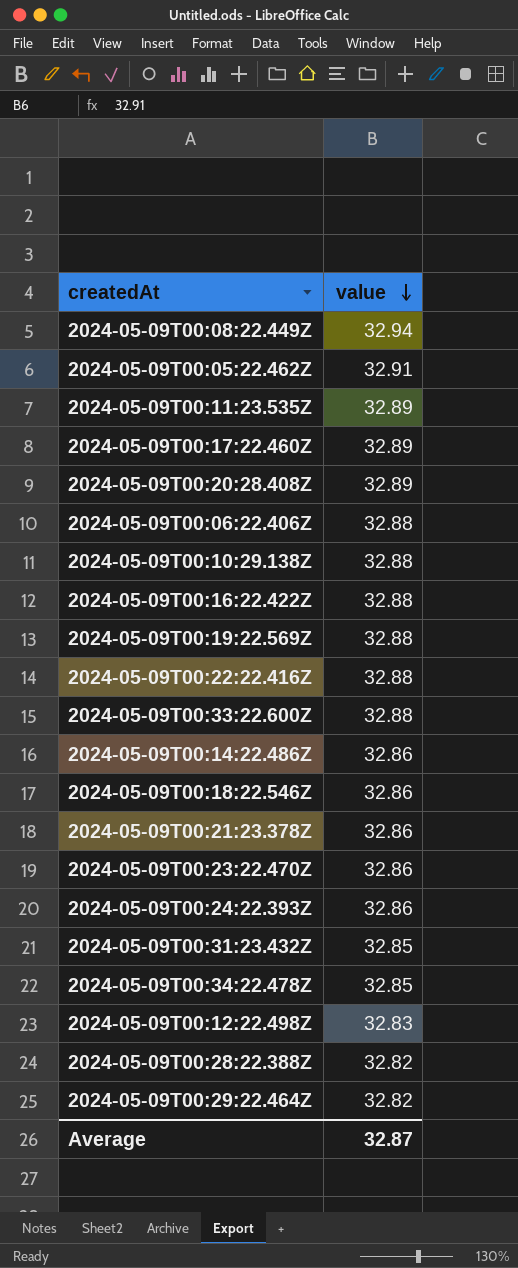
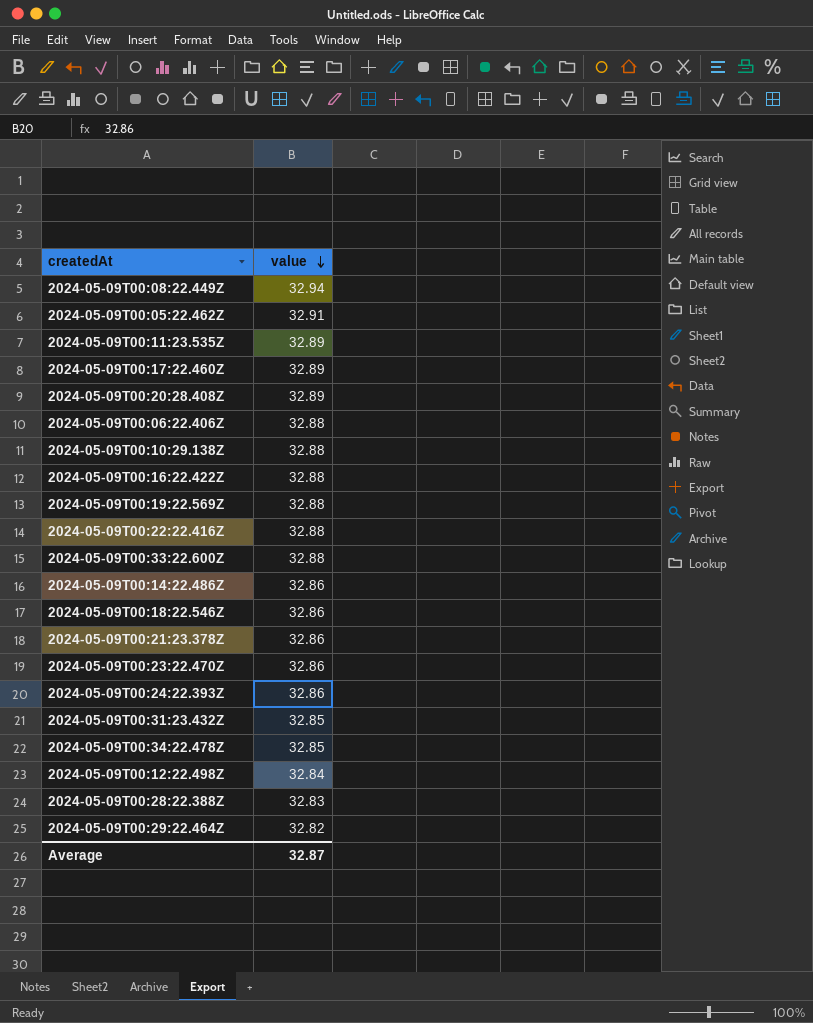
2024-05-09T00:12:22.498Z | value: 32.83 -> 32.84
2024-05-09T00:28:22.388Z | value: 32.82 -> 32.83

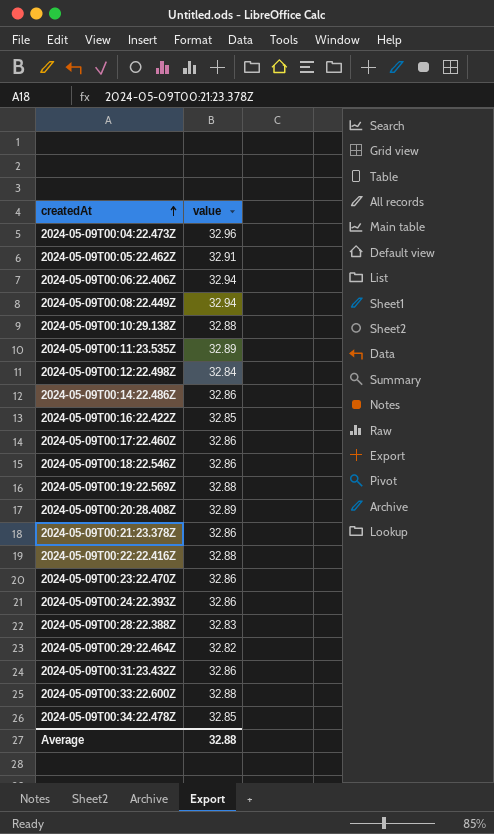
row order: value descending -> createdAt ascending
row 2024-05-09T00:04:22.473Z: none -> 32.96
2024-05-09T00:06:22.406Z | value: 32.88 -> 32.94
2024-05-09T00:16:22.422Z | value: 32.88 -> 32.85
2024-05-09T00:17:22.460Z | value: 32.89 -> 32.86
2024-05-09T00:31:23.432Z | value: 32.85 -> 32.86
Average | value: 32.87 -> 32.88

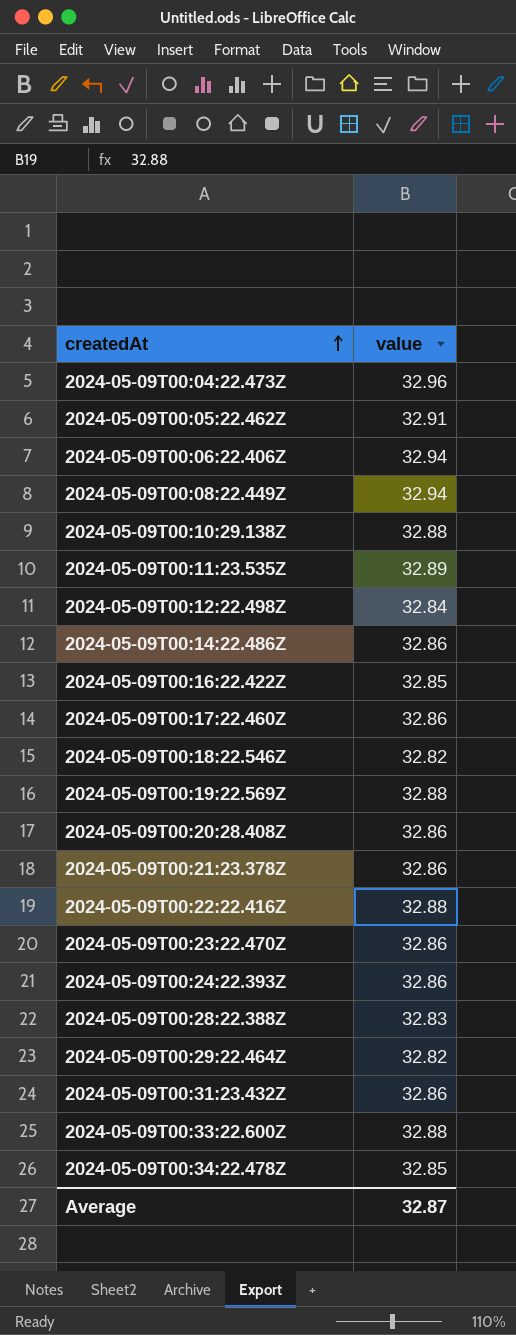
2024-05-09T00:18:22.546Z | value: 32.86 -> 32.82
2024-05-09T00:20:28.408Z | value: 32.89 -> 32.86
Average | value: 32.88 -> 32.87

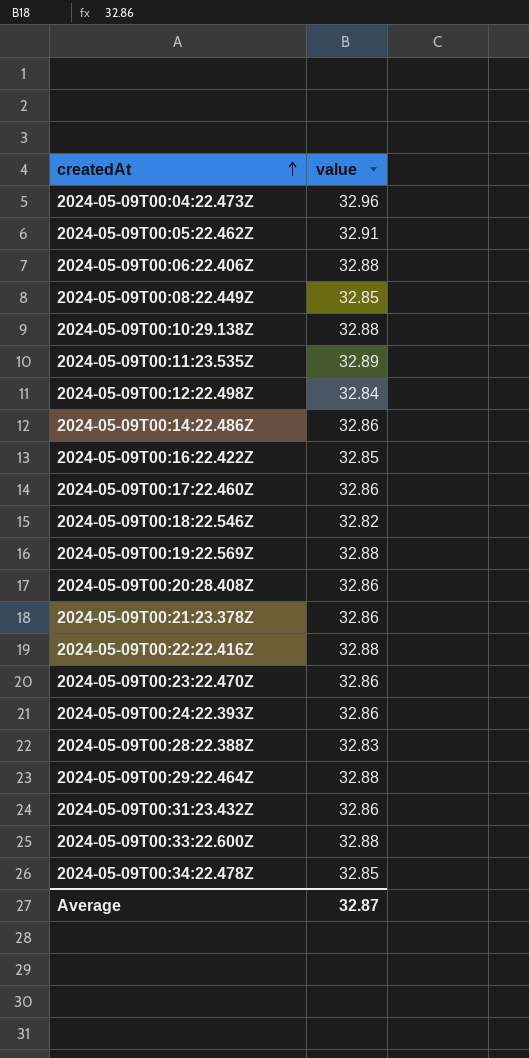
2024-05-09T00:06:22.406Z | value: 32.94 -> 32.88
2024-05-09T00:08:22.449Z | value: 32.94 -> 32.85
2024-05-09T00:29:22.464Z | value: 32.82 -> 32.88

